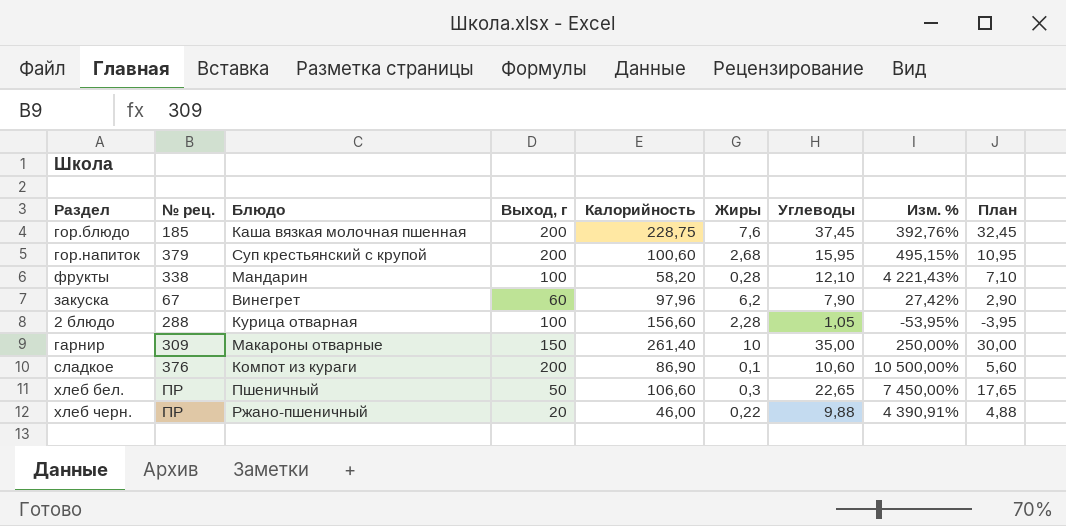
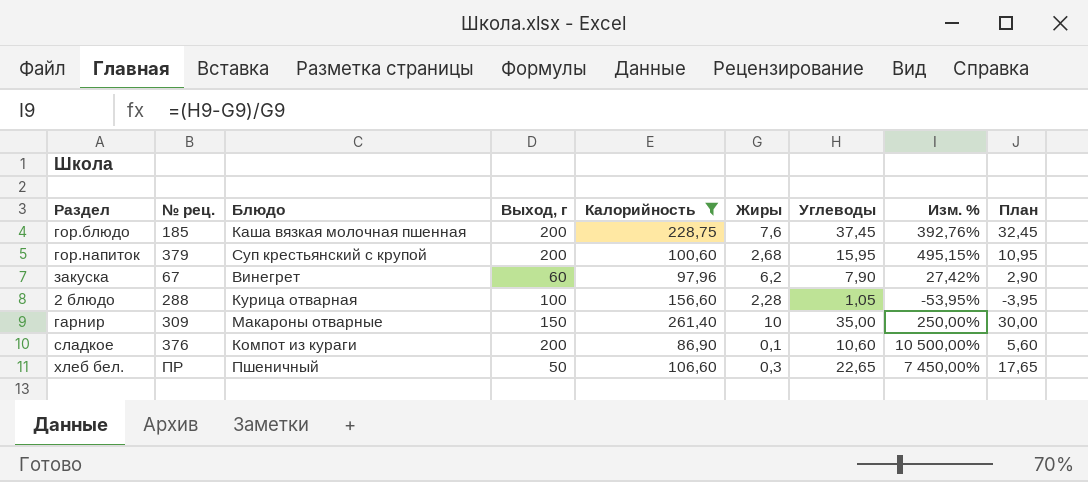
filter: none -> Калорийность >= 86,90

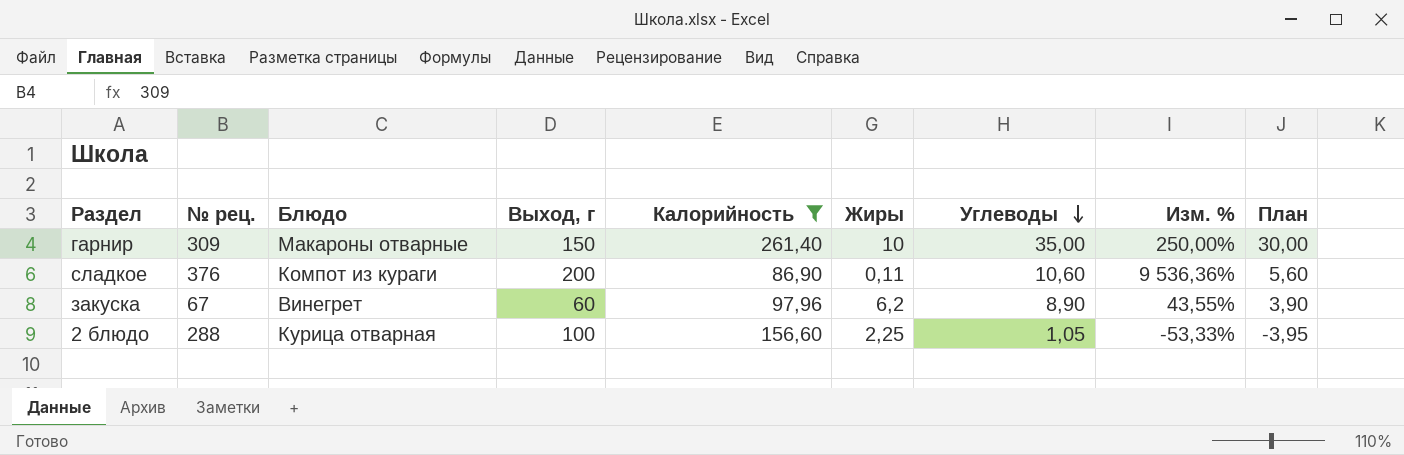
row order: none -> Углеводы descending
row гор.блюдо: 185 | Каша вязкая молочная пшенная | 200 | 228,75 | 7,6 | 37,45 | 392,76% | 32,45 -> none
row гор.напиток: 379 | Суп крестьянский с крупой | 200 | 100,60 | 2,68 | 15,95 | 495,15% | 10,95 -> none
row хлеб бел.: ПР | Пшеничный | 50 | 106,60 | 0,3 | 22,65 | 7 450,00% | 17,65 -> none
сладкое | Жиры: 0,1 -> 0,11
сладкое | Изм. %: 10 500,00% -> 9 536,36%
закуска | Углеводы: 7,90 -> 8,90
закуска | Изм. %: 27,42% -> 43,55%
закуска | План: 2,90 -> 3,90
2 блюдо | Жиры: 2,28 -> 2,25
2 блюдо | Изм. %: -53,95% -> -53,33%

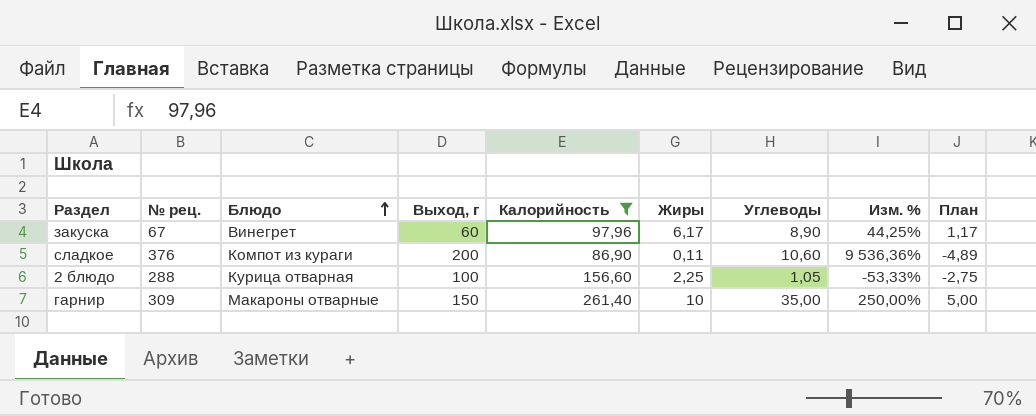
row order: Углеводы descending -> Блюдо ascending
column План | formula: [Углеводы] - 5 -> [Жиры] - 5
закуска | Жиры: 6,2 -> 6,17
закуска | Изм. %: 43,55% -> 44,25%

